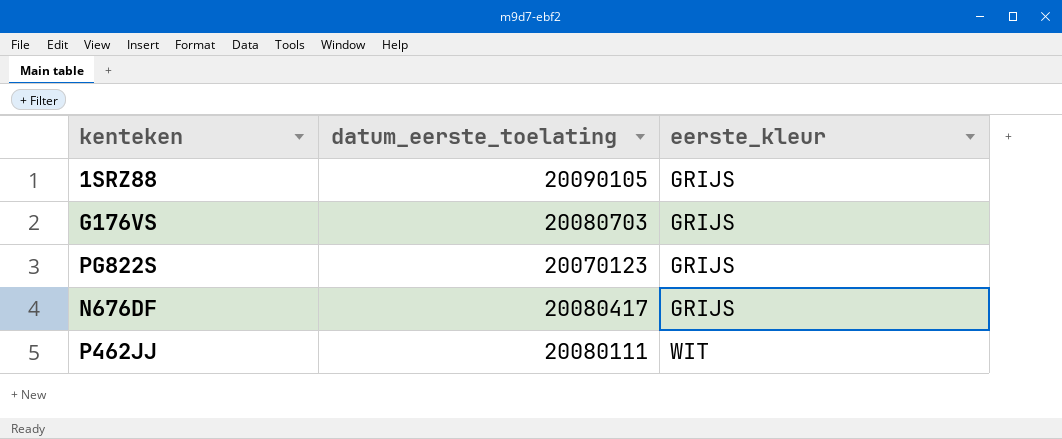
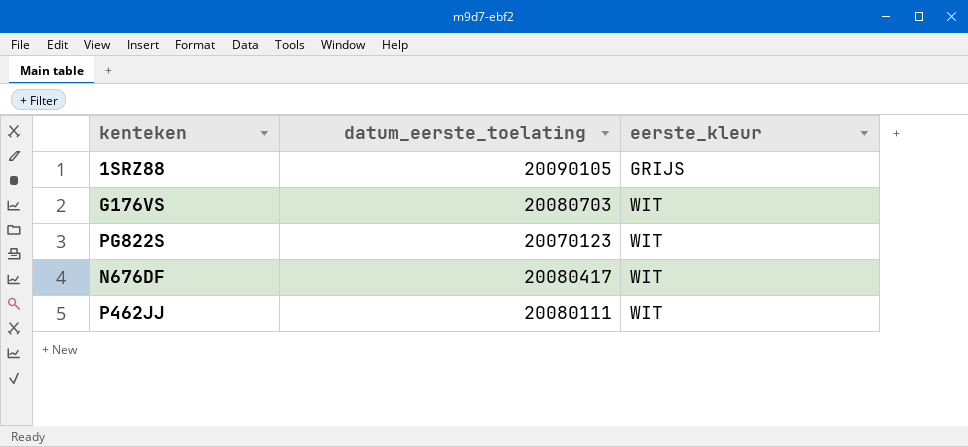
G176VS | eerste_kleur: GRIJS -> WIT
PG822S | eerste_kleur: GRIJS -> WIT
N676DF | eerste_kleur: GRIJS -> WIT

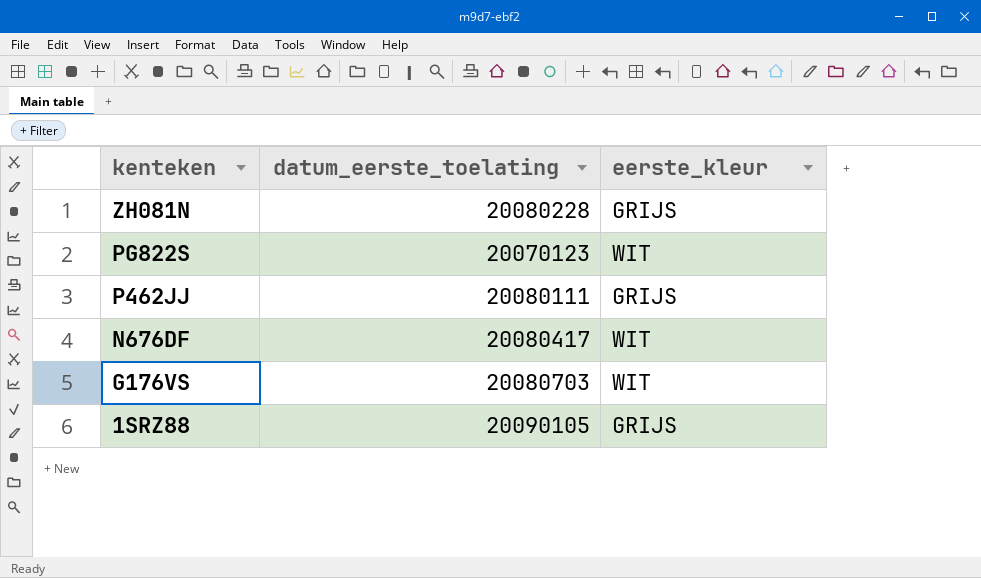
row order: eerste_kleur ascending -> kenteken descending
row ZH081N: none -> 20080228 | GRIJS
P462JJ | eerste_kleur: WIT -> GRIJS

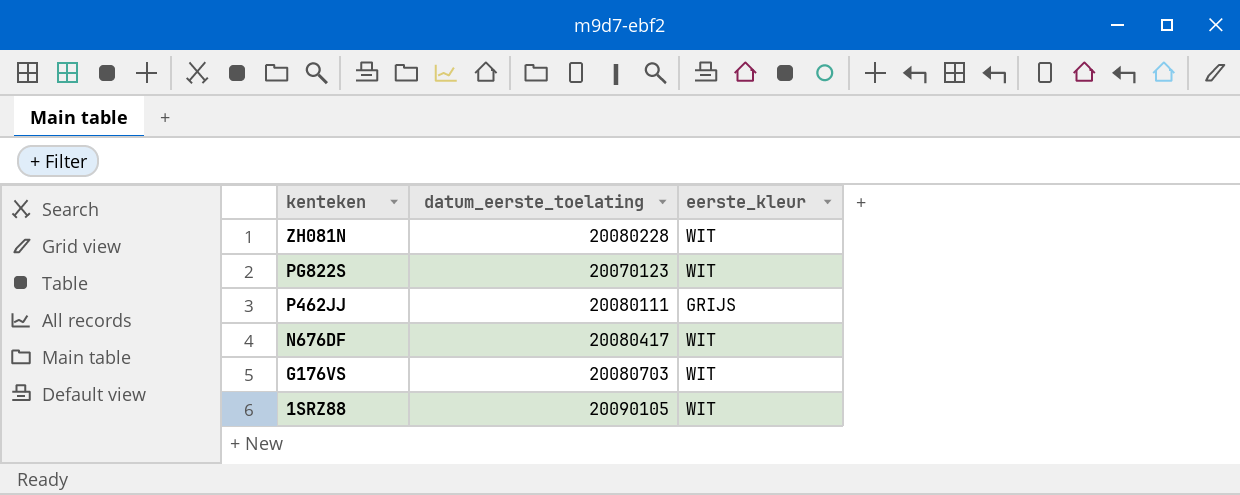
ZH081N | eerste_kleur: GRIJS -> WIT
1SRZ88 | eerste_kleur: GRIJS -> WIT

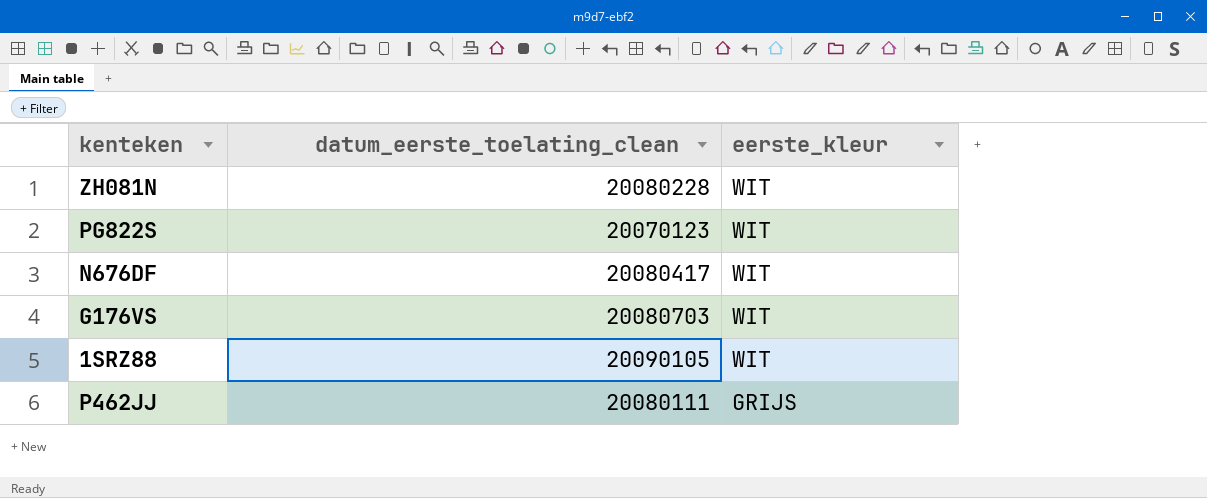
row order: kenteken descending -> eerste_kleur descending
column name: datum_eerste_toelating -> datum_eerste_toelating_clean

